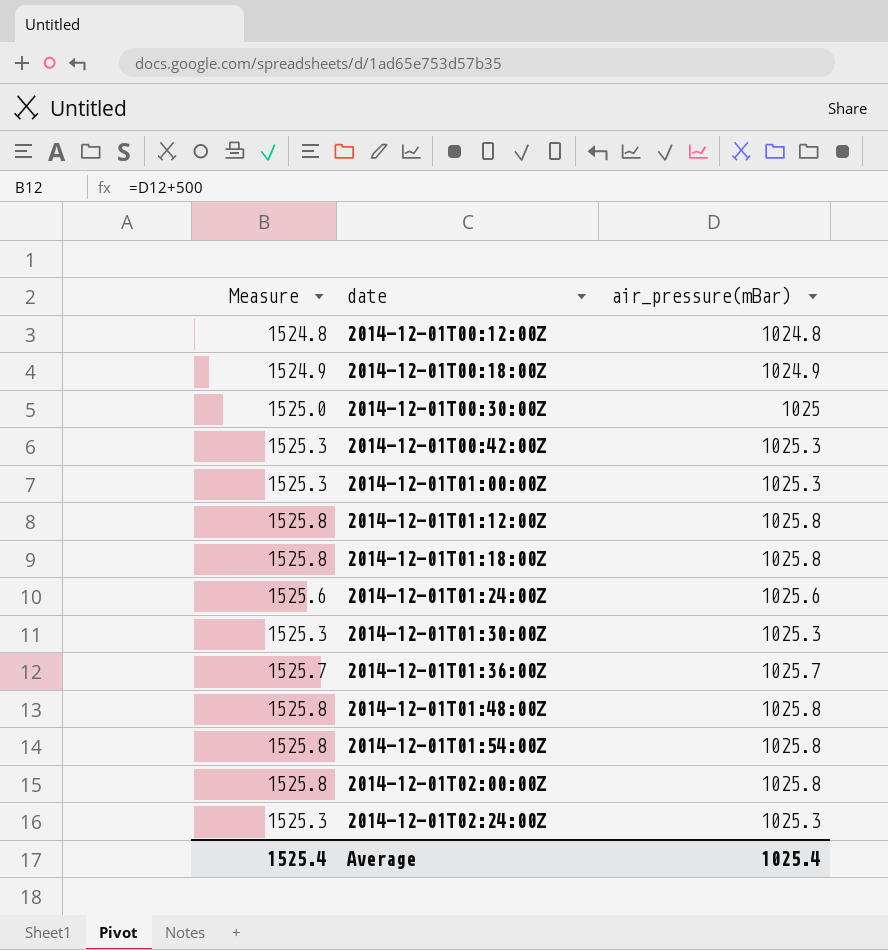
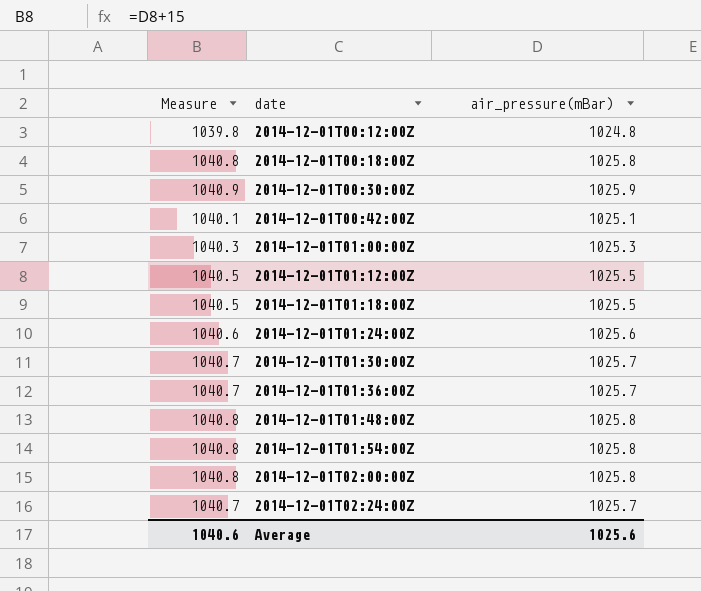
column Measure | formula: [air_pressure(mBar)] + 500 -> [air_pressure(mBar)] + 15
2014-12-01T00:18:00Z | air_pressure(mBar): 1024.9 -> 1025.8
2014-12-01T00:30:00Z | air_pressure(mBar): 1025 -> 1025.9
2014-12-01T00:42:00Z | air_pressure(mBar): 1025.3 -> 1025.1
2014-12-01T01:12:00Z | air_pressure(mBar): 1025.8 -> 1025.5
2014-12-01T01:18:00Z | air_pressure(mBar): 1025.8 -> 1025.5
2014-12-01T01:30:00Z | air_pressure(mBar): 1025.3 -> 1025.7
2014-12-01T02:24:00Z | air_pressure(mBar): 1025.3 -> 1025.7
Average | Measure: 1525.4 -> 1040.6
Average | air_pressure(mBar): 1025.4 -> 1025.6

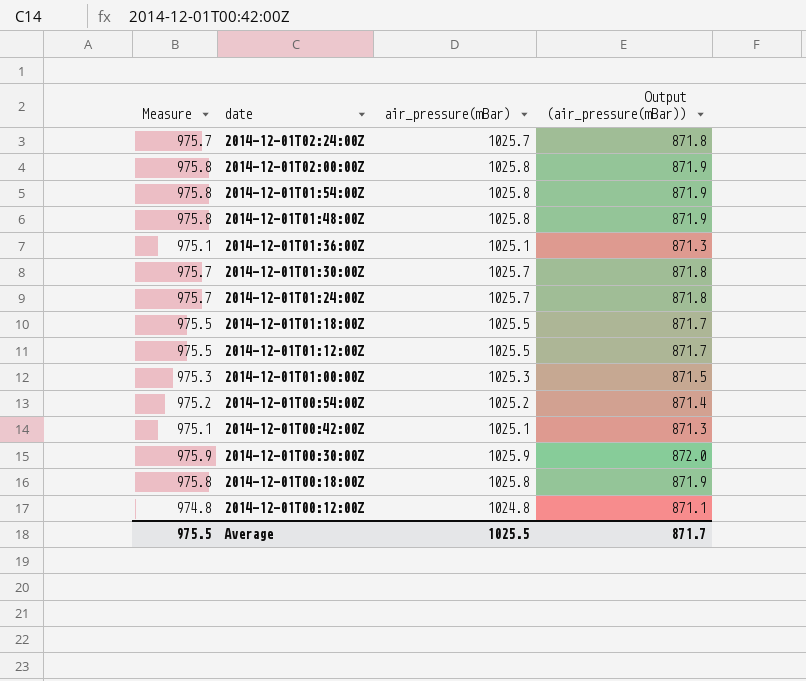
row order: date ascending -> date descending
column Measure | formula: [air_pressure(mBar)] + 15 -> [air_pressure(mBar)] - 50
column Output (air_pressure(mBar)) | formula: none -> [air_pressure(mBar)] * 0.85
2014-12-01T01:36:00Z | air_pressure(mBar): 1025.7 -> 1025.1
2014-12-01T01:24:00Z | air_pressure(mBar): 1025.6 -> 1025.7
row 2014-12-01T00:54:00Z: none -> 975.2 | 1025.2 | 871.4
Average | Measure: 1040.6 -> 975.5
Average | air_pressure(mBar): 1025.6 -> 1025.5

